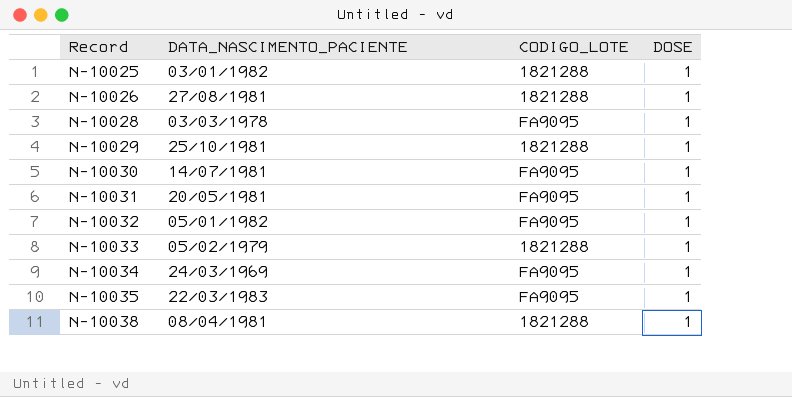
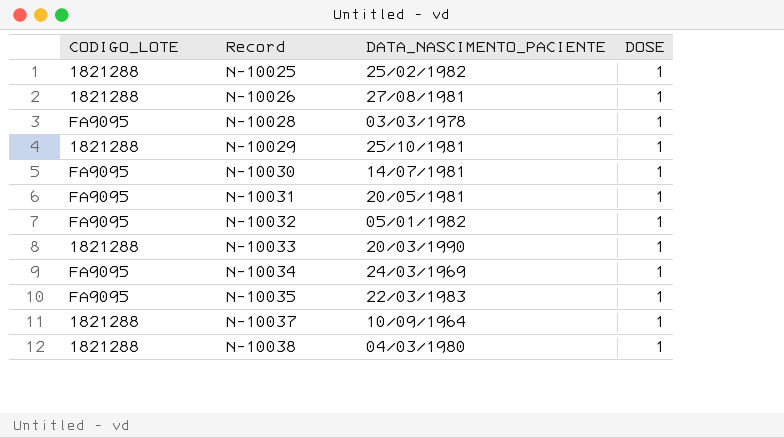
column CODIGO_LOTE | position: 3 -> 1
N-10025 | DATA_NASCIMENTO_PACIENTE: 03/01/1982 -> 25/02/1982
N-10033 | DATA_NASCIMENTO_PACIENTE: 05/02/1979 -> 20/03/1990
row N-10037: none -> 1821288 | 10/09/1964 | 1
N-10038 | DATA_NASCIMENTO_PACIENTE: 08/04/1981 -> 04/03/1980

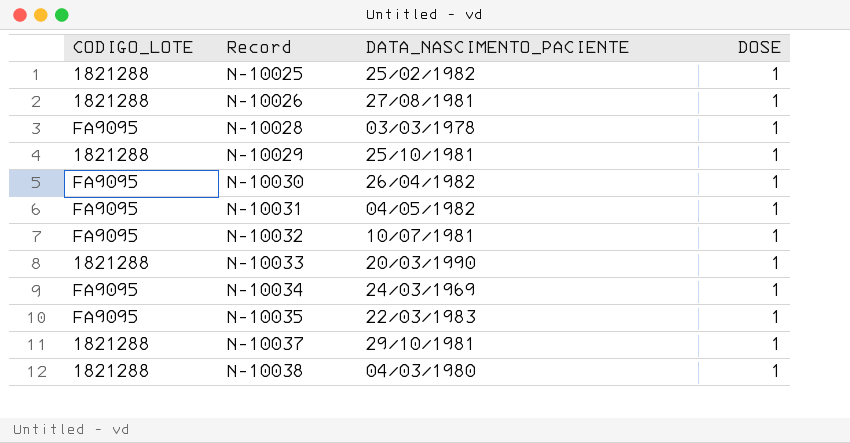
N-10030 | DATA_NASCIMENTO_PACIENTE: 14/07/1981 -> 26/04/1982
N-10031 | DATA_NASCIMENTO_PACIENTE: 20/05/1981 -> 04/05/1982
N-10032 | DATA_NASCIMENTO_PACIENTE: 05/01/1982 -> 10/07/1981
N-10037 | DATA_NASCIMENTO_PACIENTE: 10/09/1964 -> 29/10/1981

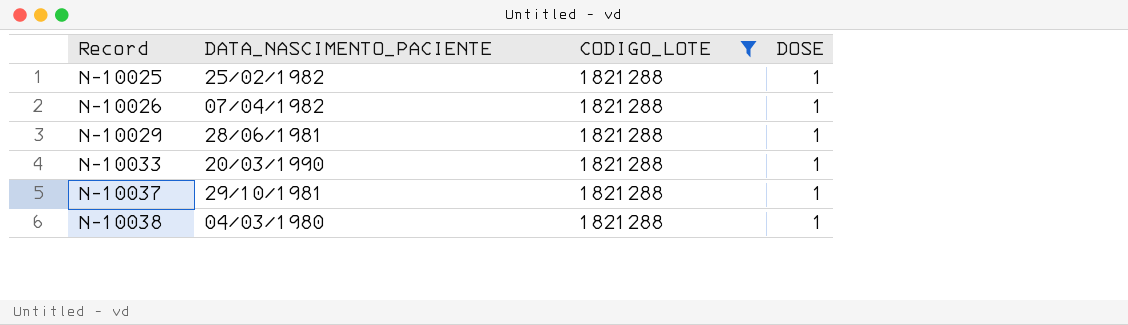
filter: none -> CODIGO_LOTE = 1821288
column CODIGO_LOTE | position: 1 -> 3
N-10026 | DATA_NASCIMENTO_PACIENTE: 27/08/1981 -> 07/04/1982
N-10029 | DATA_NASCIMENTO_PACIENTE: 25/10/1981 -> 28/06/1981

